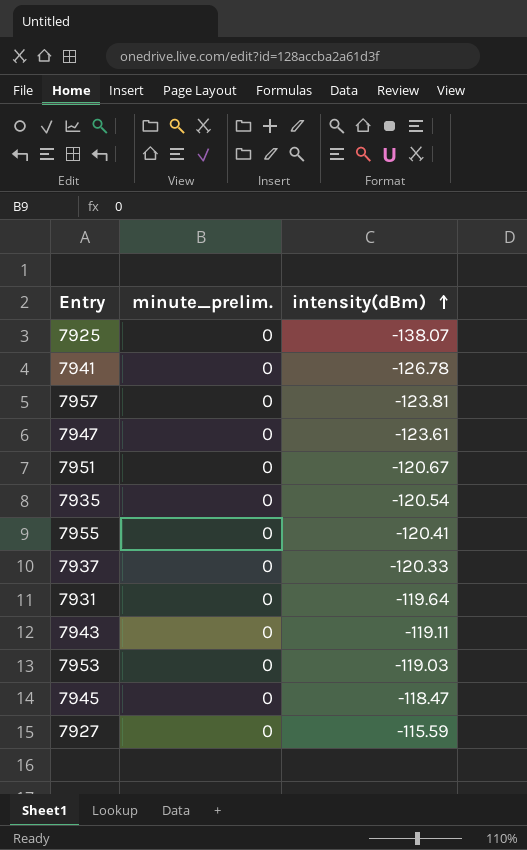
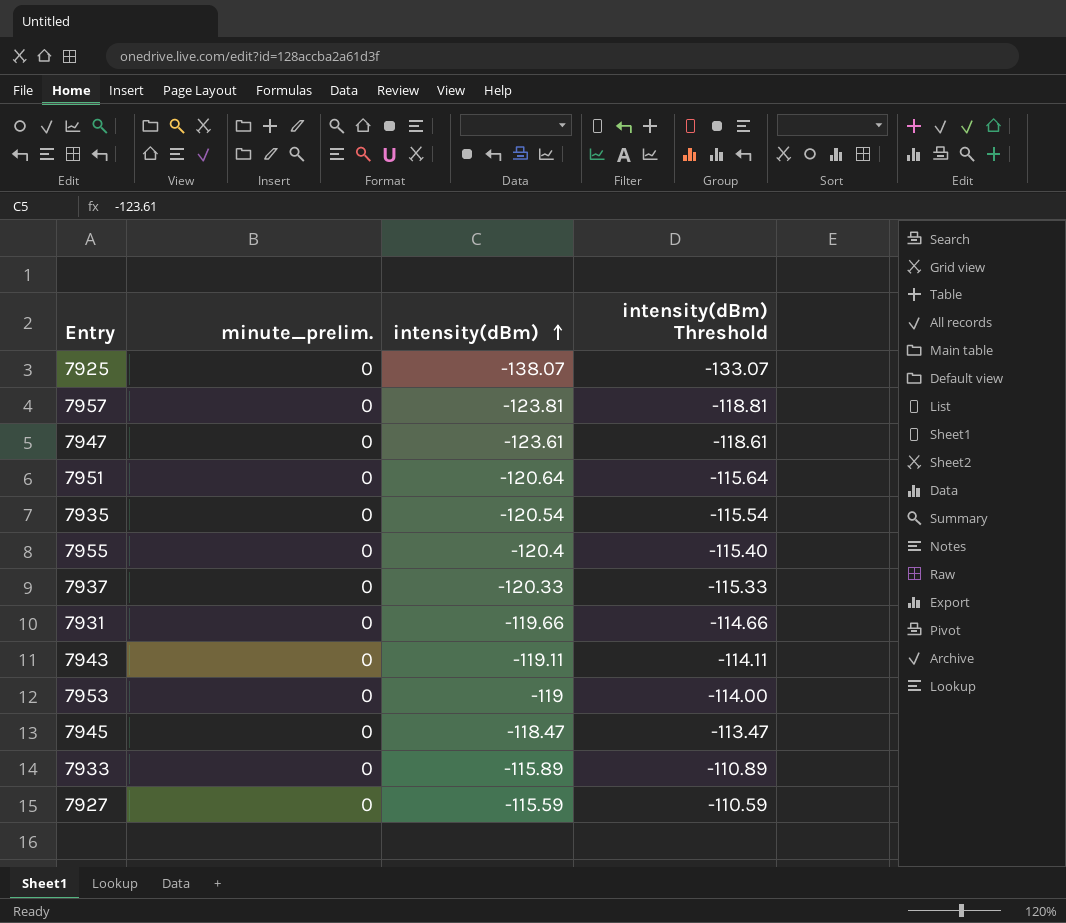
column intensity(dBm) Threshold | formula: none -> [intensity(dBm)] + 5
row 7941: 0 | -126.78 -> none
7951 | intensity(dBm): -120.67 -> -120.64
7955 | intensity(dBm): -120.41 -> -120.4
7931 | intensity(dBm): -119.64 -> -119.66
7953 | intensity(dBm): -119.03 -> -119
row 7933: none -> 0 | -115.89 | -110.89

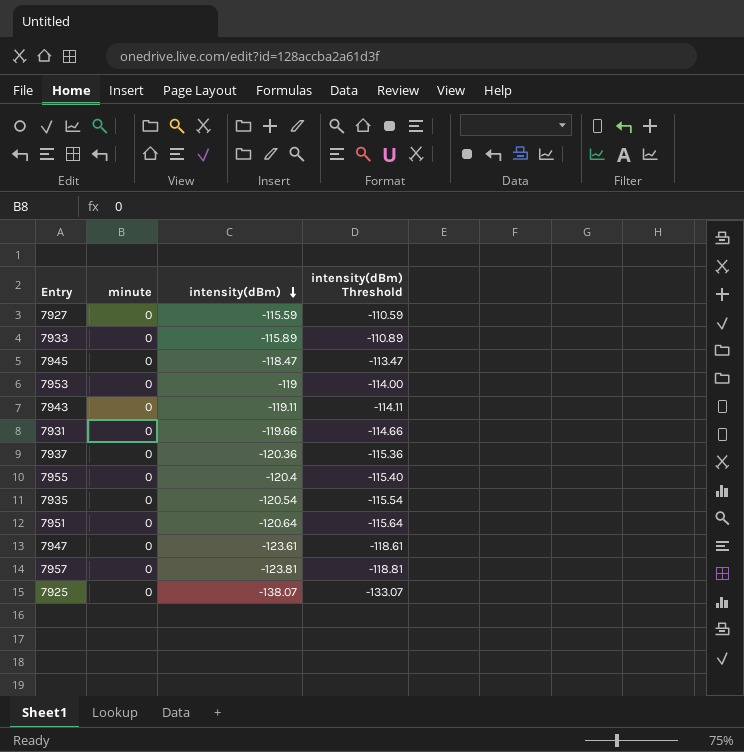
row order: intensity(dBm) ascending -> intensity(dBm) descending
column name: minute_prelim. -> minute
7937 | intensity(dBm): -120.33 -> -120.36
7937 | intensity(dBm) Threshold: -115.33 -> -115.36

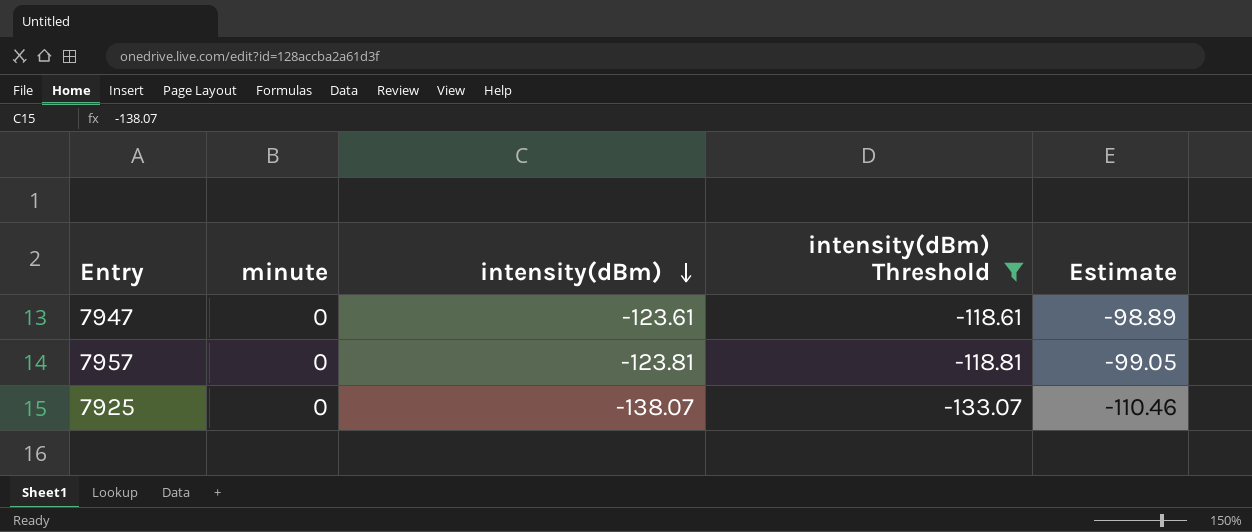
filter: none -> intensity(dBm) Threshold <= -118.61
column Estimate | formula: none -> [intensity(dBm)] * 0.8

